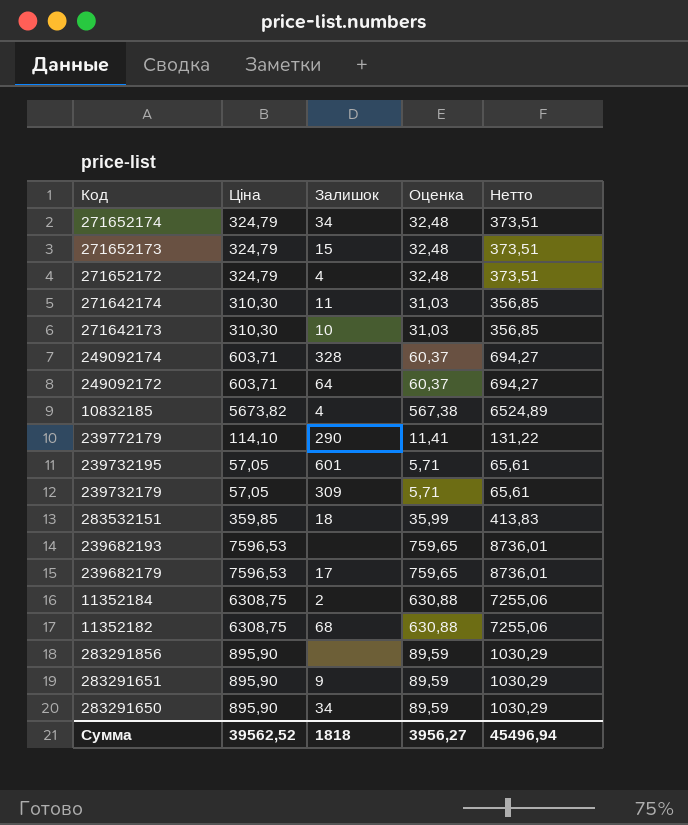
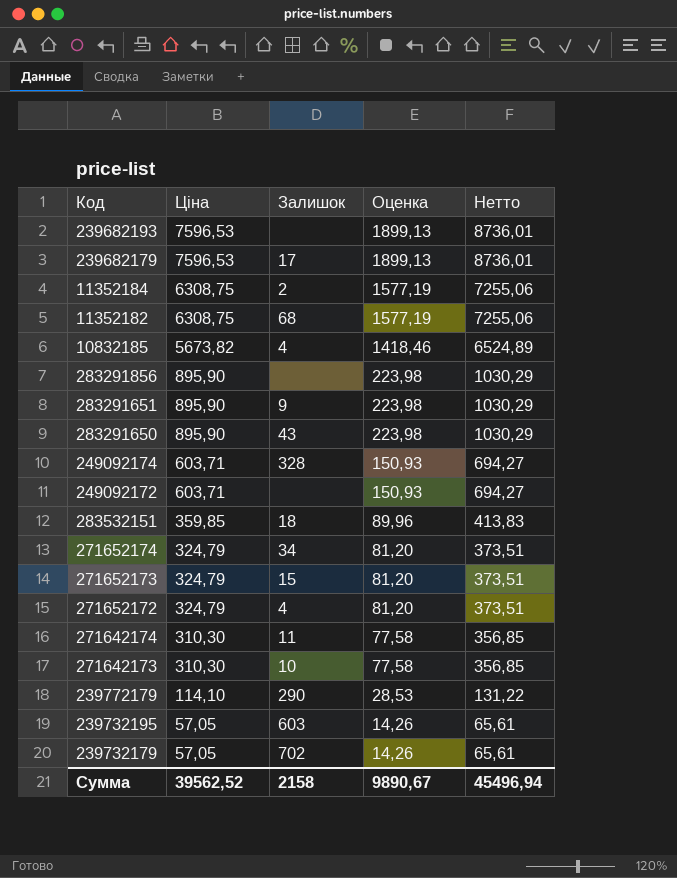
row order: none -> Ціна descending
column Оценка | formula: [Ціна] * 0,1 -> [Ціна] * 0,25
283291650 | Залишок: 34 -> 43
249092172 | Залишок: 64 -> none
239732195 | Залишок: 601 -> 603
239732179 | Залишок: 309 -> 702
Сумма | Залишок: 1818 -> 2158
Сумма | Оценка: 3956,27 -> 9890,67

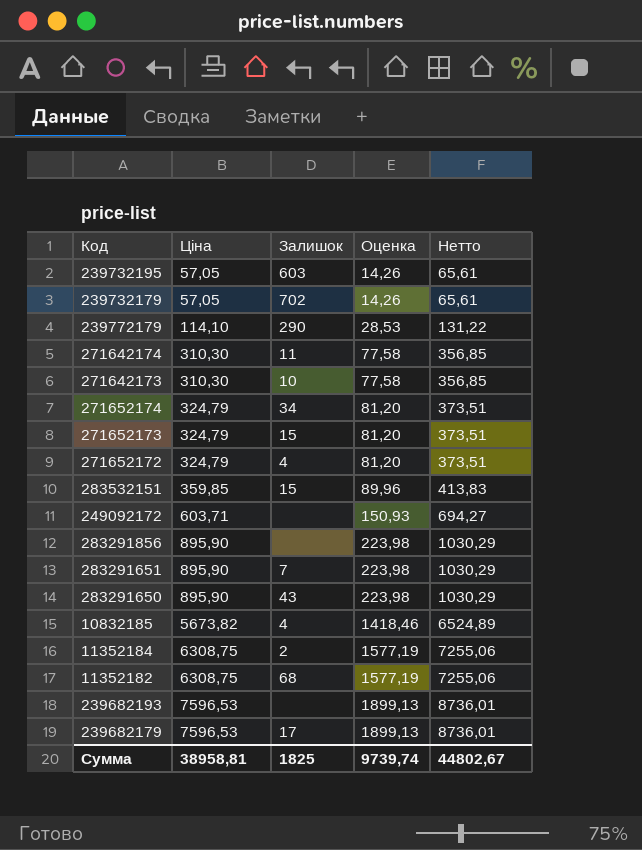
row order: Ціна descending -> Ціна ascending
row 249092174: 603,71 | 328 | 150,93 | 694,27 -> none
283532151 | Залишок: 18 -> 15
283291651 | Залишок: 9 -> 7
Сумма | Ціна: 39562,52 -> 38958,81
Сумма | Залишок: 2158 -> 1825
Сумма | Оценка: 9890,67 -> 9739,74
Сумма | Нетто: 45496,94 -> 44802,67

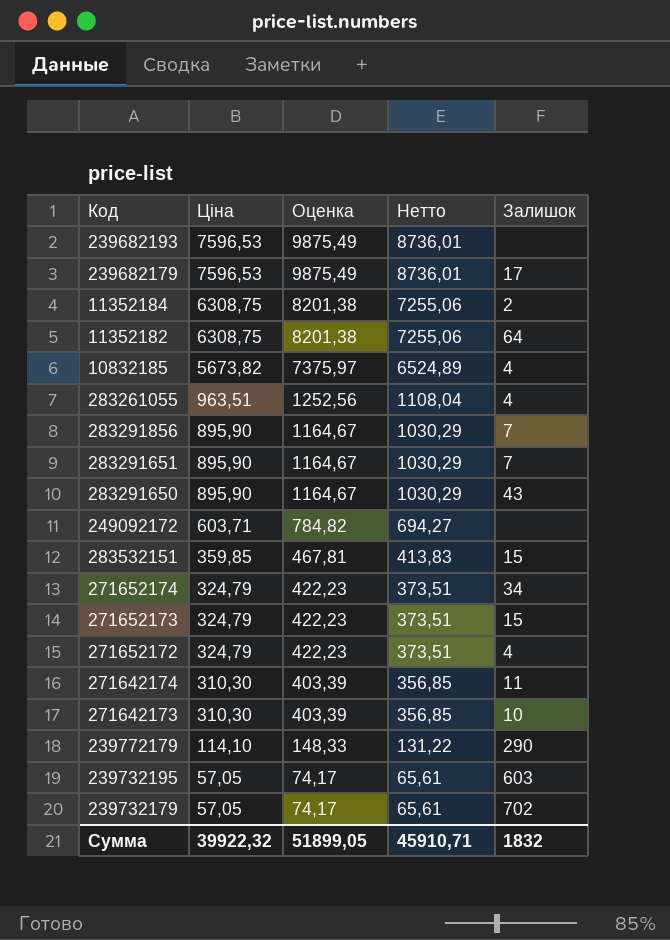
row order: Ціна ascending -> Ціна descending
column Оценка | formula: [Ціна] * 0,25 -> [Ціна] * 1,3
column Залишок | position: 3 -> 5
11352182 | Залишок: 68 -> 64
row 283261055: none -> 963,51 | 1252,56 | 1108,04 | 4
283291856 | Залишок: none -> 7
Сумма | Ціна: 38958,81 -> 39922,32
Сумма | Оценка: 9739,74 -> 51899,05
Сумма | Нетто: 44802,67 -> 45910,71
Сумма | Залишок: 1825 -> 1832

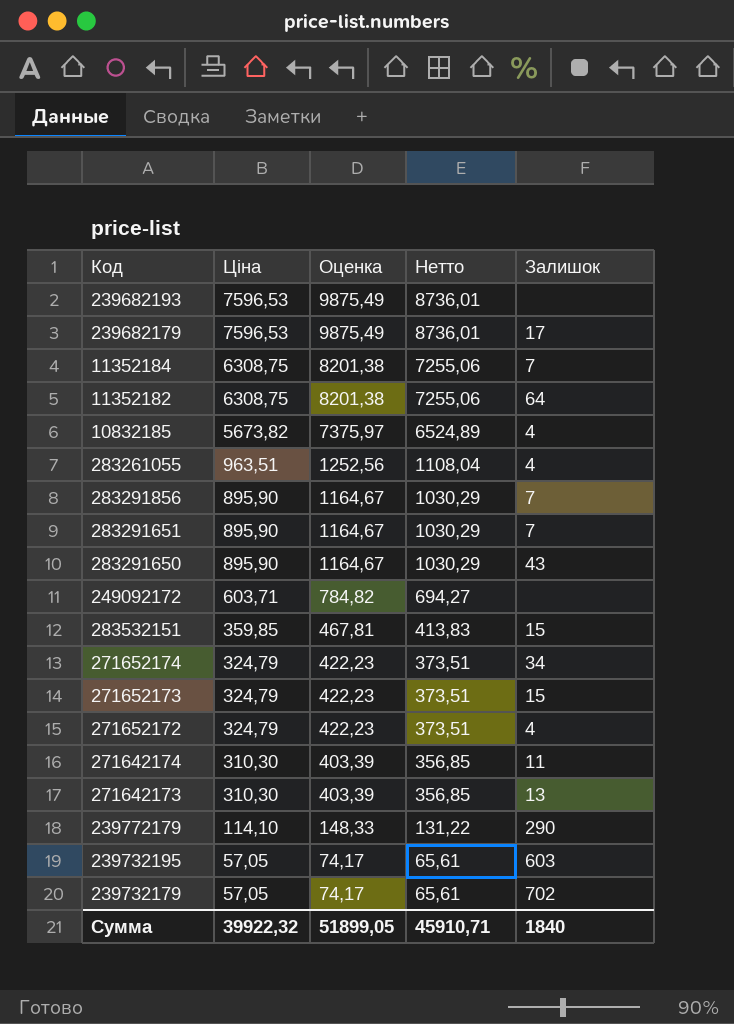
11352184 | Залишок: 2 -> 7
271642173 | Залишок: 10 -> 13
Сумма | Залишок: 1832 -> 1840

